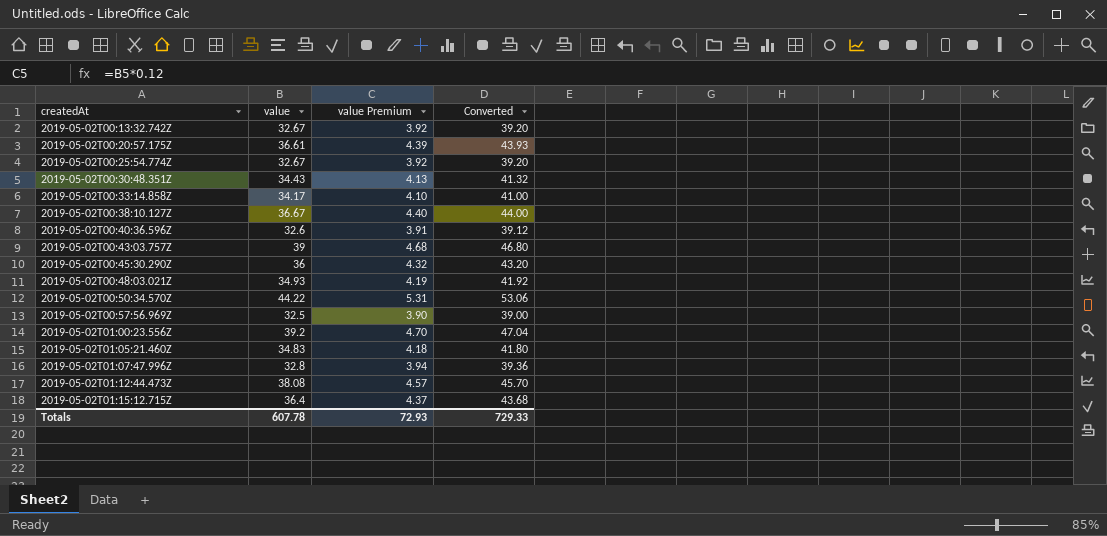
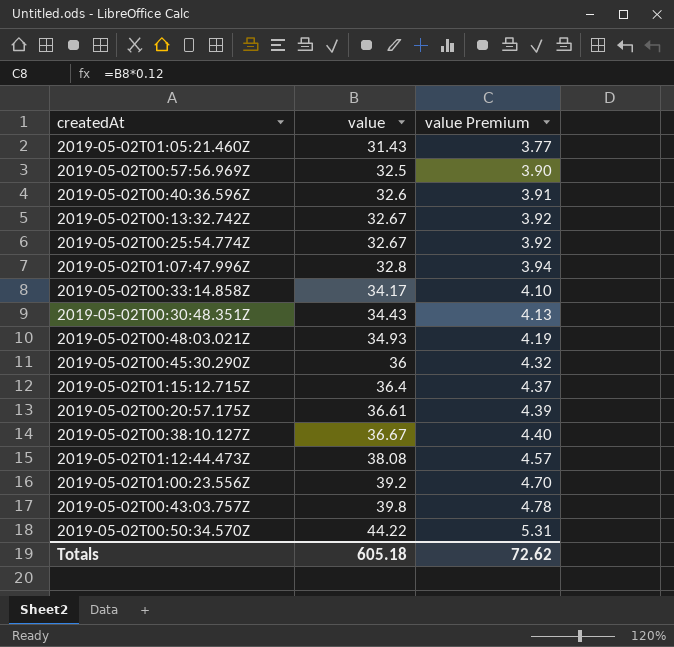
row order: createdAt ascending -> value ascending
column Converted | formula: [value] * 1.2 -> none
2019-05-02T01:05:21.460Z | value: 34.83 -> 31.43
2019-05-02T01:05:21.460Z | value Premium: 4.18 -> 3.77
2019-05-02T00:43:03.757Z | value: 39 -> 39.8
2019-05-02T00:43:03.757Z | value Premium: 4.68 -> 4.78
Totals | value: 607.78 -> 605.18
Totals | value Premium: 72.93 -> 72.62

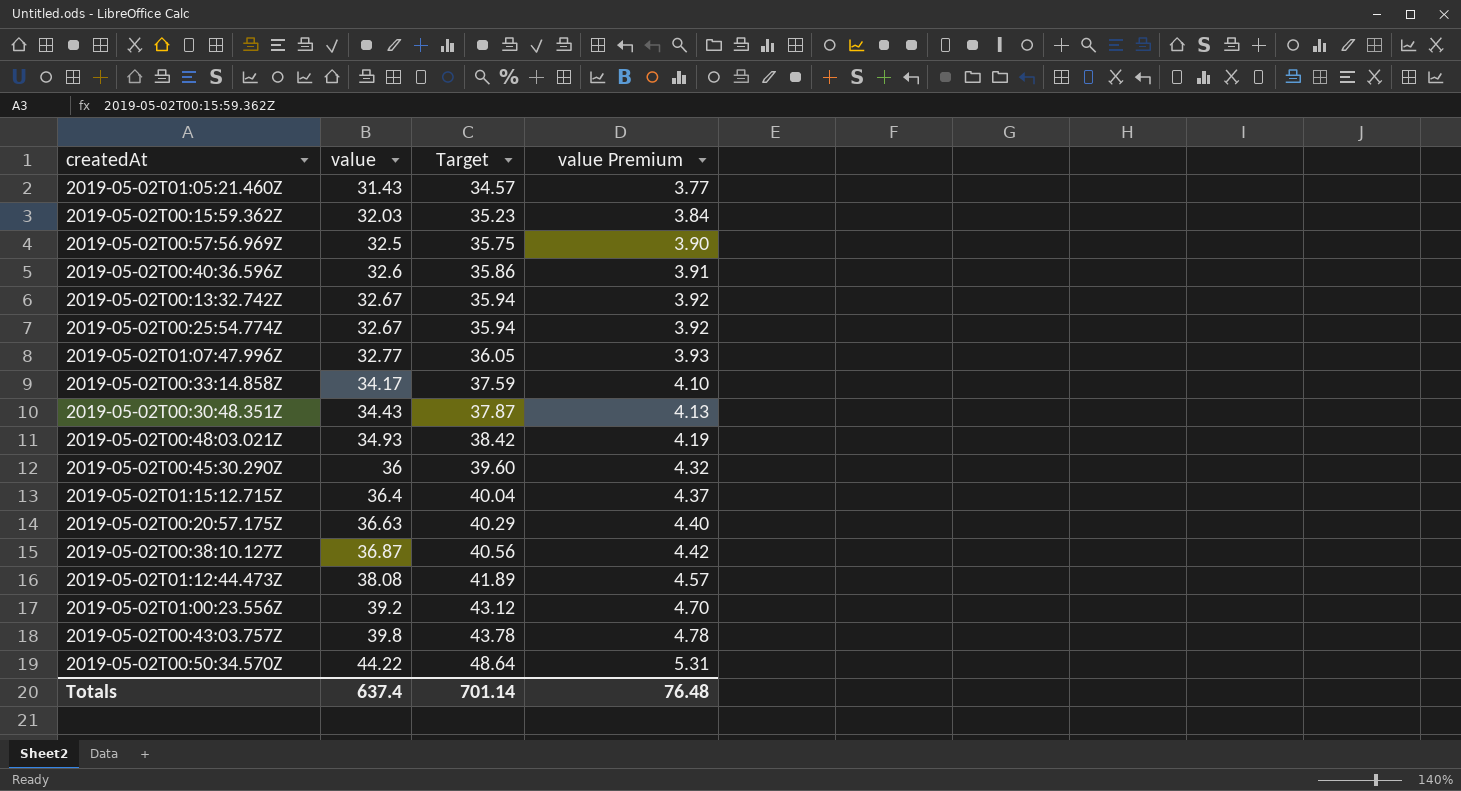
column Target | formula: none -> [value] * 1.1
row 2019-05-02T00:15:59.362Z: none -> 32.03 | 35.23 | 3.84
2019-05-02T01:07:47.996Z | value: 32.8 -> 32.77
2019-05-02T01:07:47.996Z | value Premium: 3.94 -> 3.93
2019-05-02T00:20:57.175Z | value: 36.61 -> 36.63
2019-05-02T00:20:57.175Z | value Premium: 4.39 -> 4.40
2019-05-02T00:38:10.127Z | value: 36.67 -> 36.87
2019-05-02T00:38:10.127Z | value Premium: 4.40 -> 4.42
Totals | value: 605.18 -> 637.4
Totals | value Premium: 72.62 -> 76.48

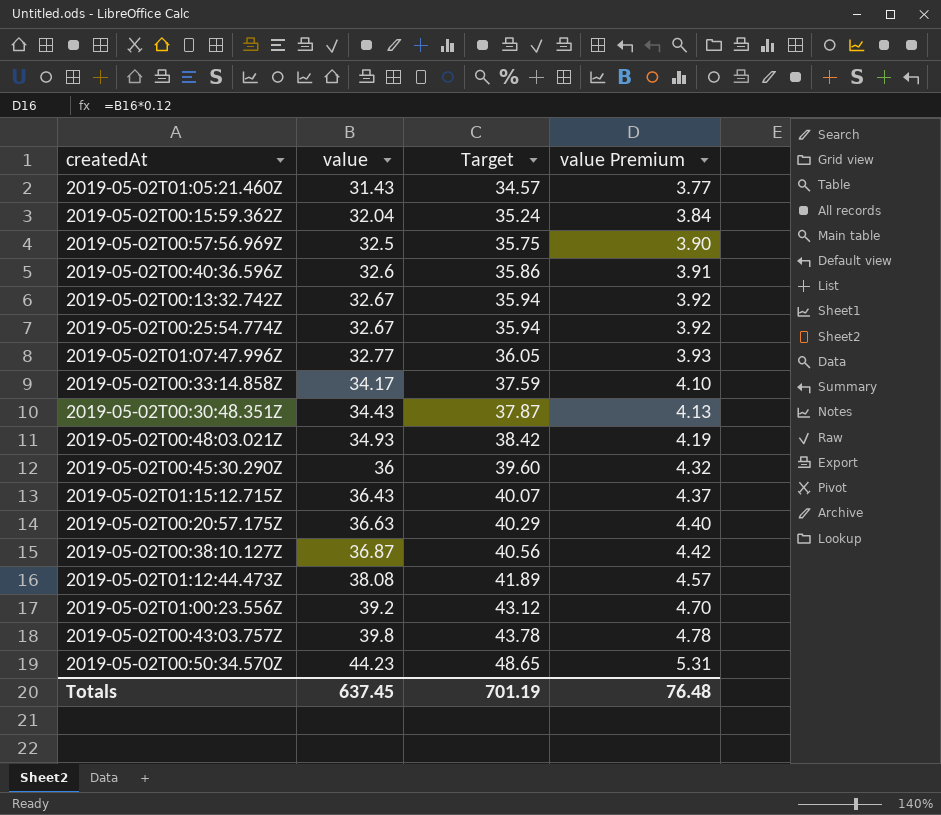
2019-05-02T00:15:59.362Z | value: 32.03 -> 32.04
2019-05-02T00:15:59.362Z | Target: 35.23 -> 35.24
2019-05-02T01:15:12.715Z | value: 36.4 -> 36.43
2019-05-02T01:15:12.715Z | Target: 40.04 -> 40.07
2019-05-02T00:50:34.570Z | value: 44.22 -> 44.23
2019-05-02T00:50:34.570Z | Target: 48.64 -> 48.65
Totals | value: 637.4 -> 637.45
Totals | Target: 701.14 -> 701.19

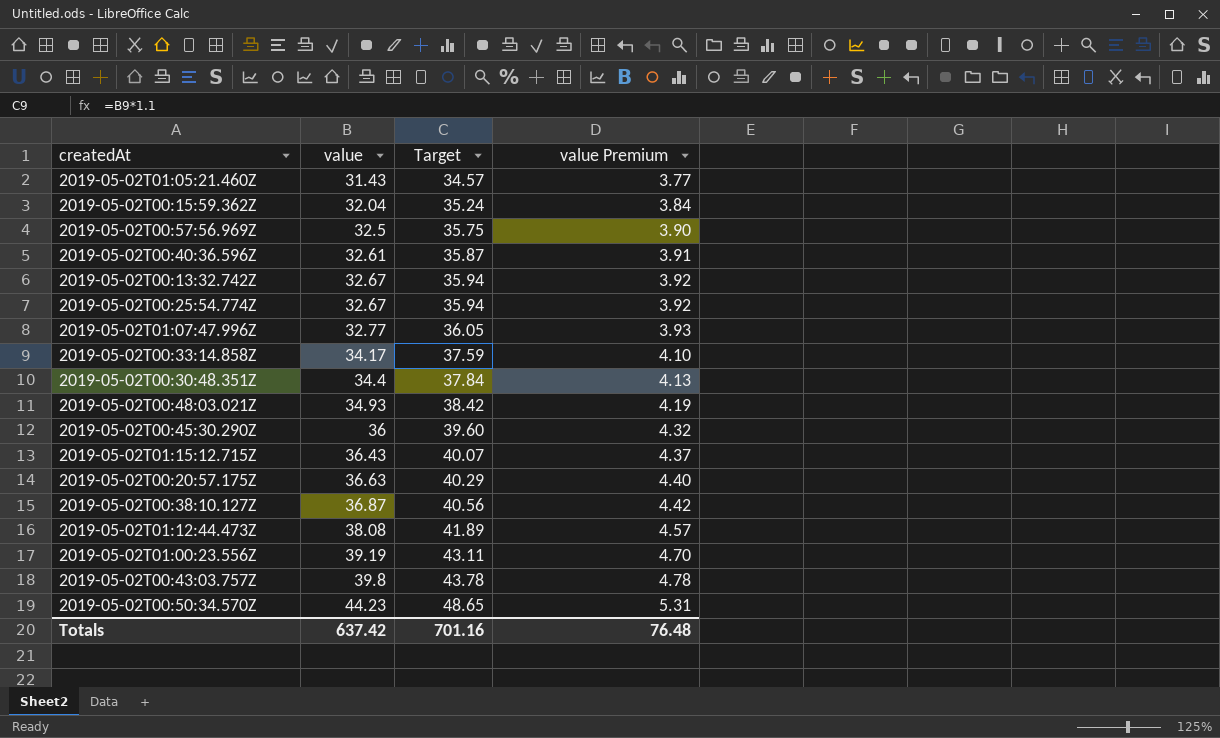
2019-05-02T00:40:36.596Z | value: 32.6 -> 32.61
2019-05-02T00:40:36.596Z | Target: 35.86 -> 35.87
2019-05-02T00:30:48.351Z | value: 34.43 -> 34.4
2019-05-02T00:30:48.351Z | Target: 37.87 -> 37.84
2019-05-02T01:00:23.556Z | value: 39.2 -> 39.19
2019-05-02T01:00:23.556Z | Target: 43.12 -> 43.11
Totals | value: 637.45 -> 637.42
Totals | Target: 701.19 -> 701.16

